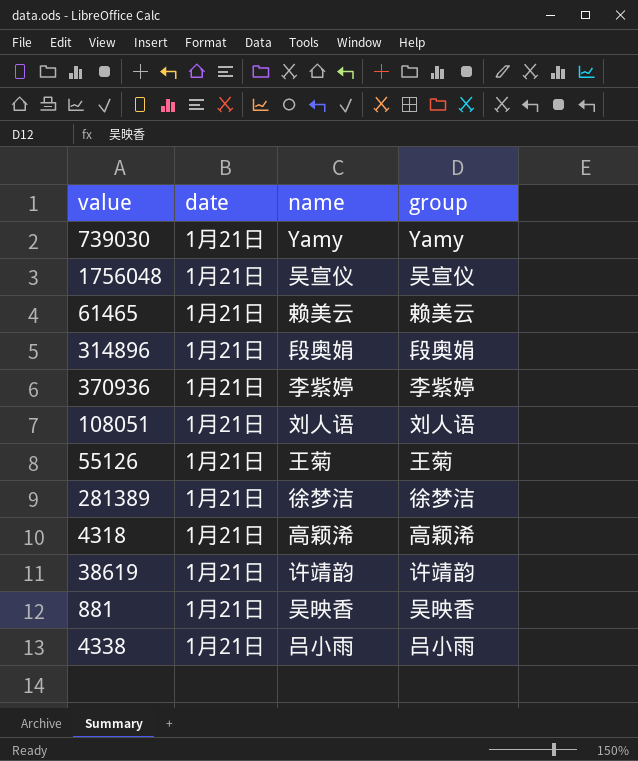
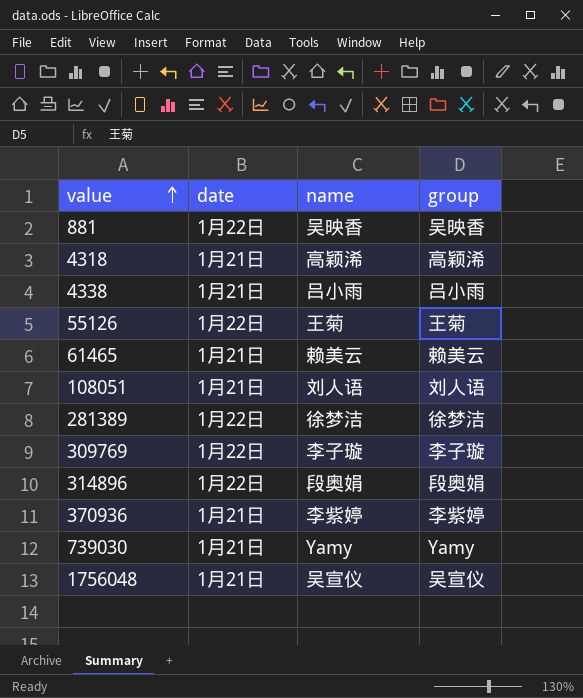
row order: none -> value ascending
row 38619: 1月21日 | 许靖韵 | 许靖韵 -> none
881 | date: 1月21日 -> 1月22日
55126 | date: 1月21日 -> 1月22日
281389 | date: 1月21日 -> 1月22日
row 309769: none -> 1月22日 | 李子璇 | 李子璇
314896 | date: 1月21日 -> 1月22日

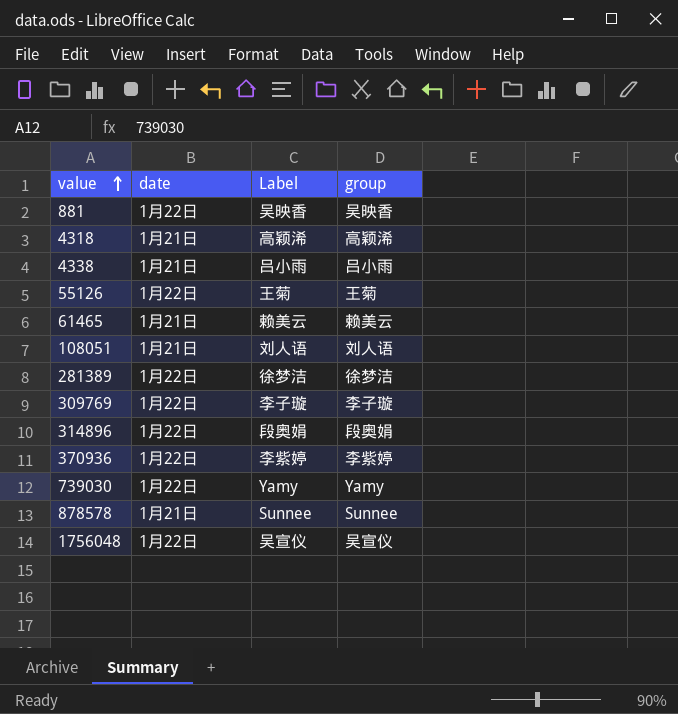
column name: name -> Label
370936 | date: 1月21日 -> 1月22日
739030 | date: 1月21日 -> 1月22日
row 878578: none -> 1月21日 | Sunnee | Sunnee
1756048 | date: 1月21日 -> 1月22日

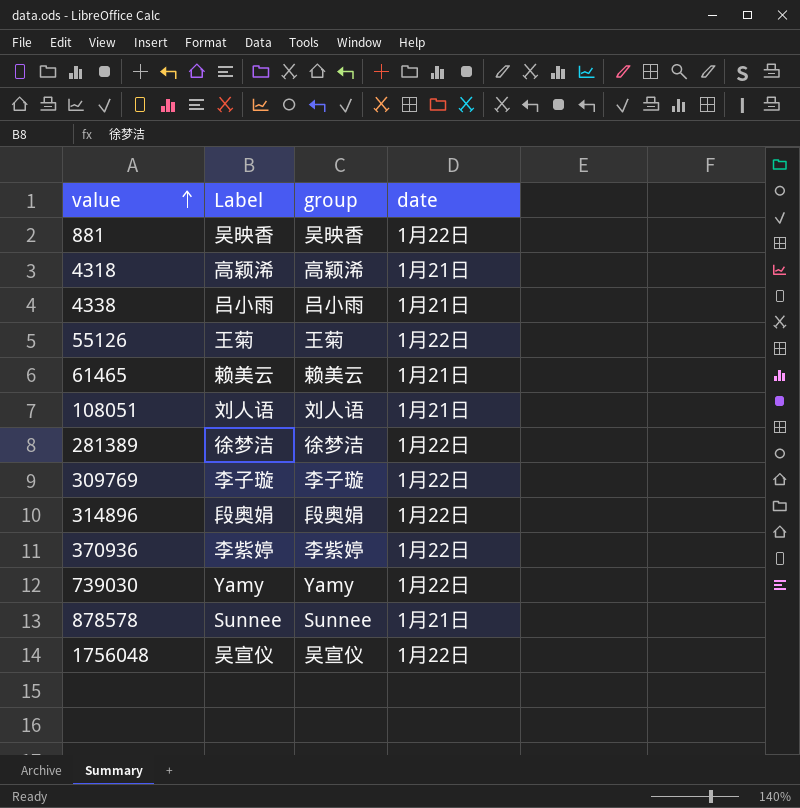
column date | position: 2 -> 4

